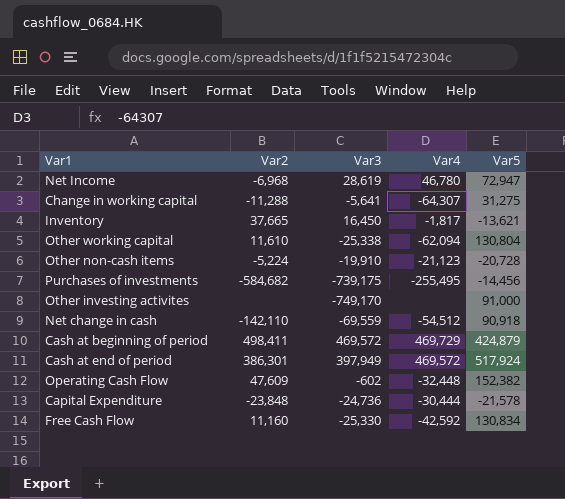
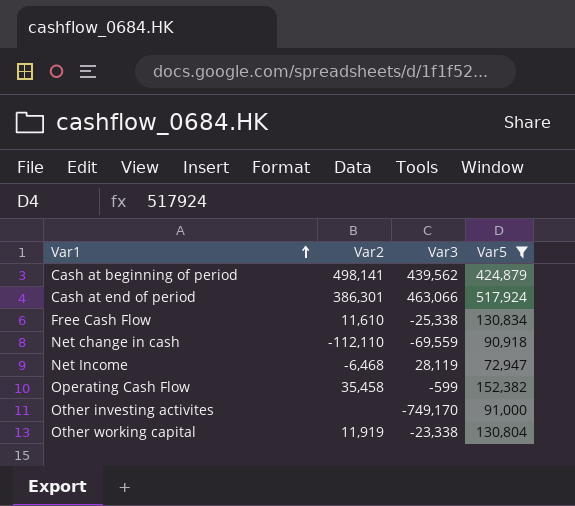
filter: none -> Var5 >= 72,947
row order: none -> Var1 ascending
column Var4 | position: 4 -> none
Cash at beginning of period | Var2: 498,411 -> 498,141
Cash at beginning of period | Var3: 469,572 -> 439,562
Cash at end of period | Var3: 397,949 -> 463,066
Free Cash Flow | Var2: 11,160 -> 11,610
Free Cash Flow | Var3: -25,330 -> -25,338
Net change in cash | Var2: -142,110 -> -112,110
Net Income | Var2: -6,968 -> -6,468
Net Income | Var3: 28,619 -> 28,119
Operating Cash Flow | Var2: 47,609 -> 35,458
Operating Cash Flow | Var3: -602 -> -599
Other working capital | Var2: 11,610 -> 11,919
Other working capital | Var3: -25,338 -> -23,338

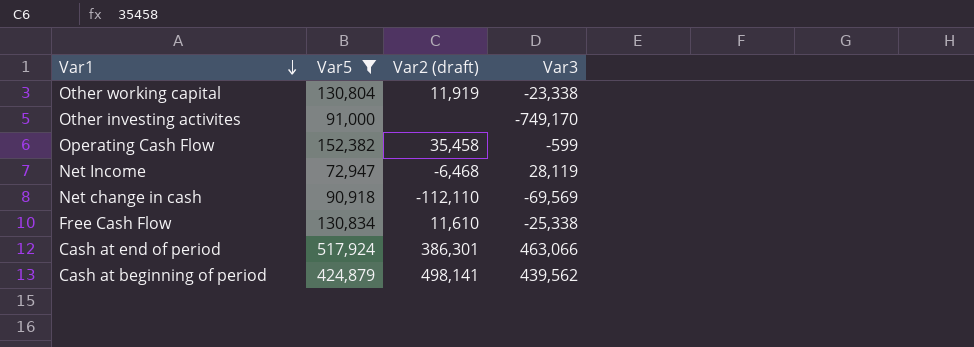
row order: Var1 ascending -> Var1 descending
column Var5 | position: 4 -> 2
column name: Var2 -> Var2 (draft)
Net change in cash | Var3: -69,559 -> -69,569

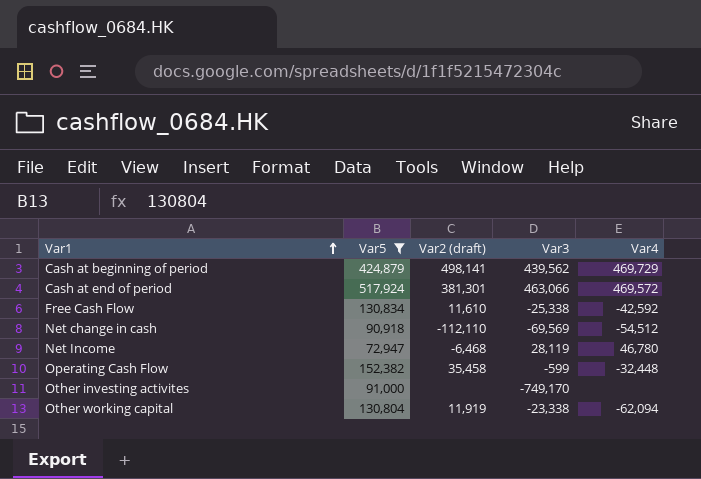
row order: Var1 descending -> Var1 ascending
column Var4 | position: none -> 5
Cash at end of period | Var2 (draft): 386,301 -> 381,301

